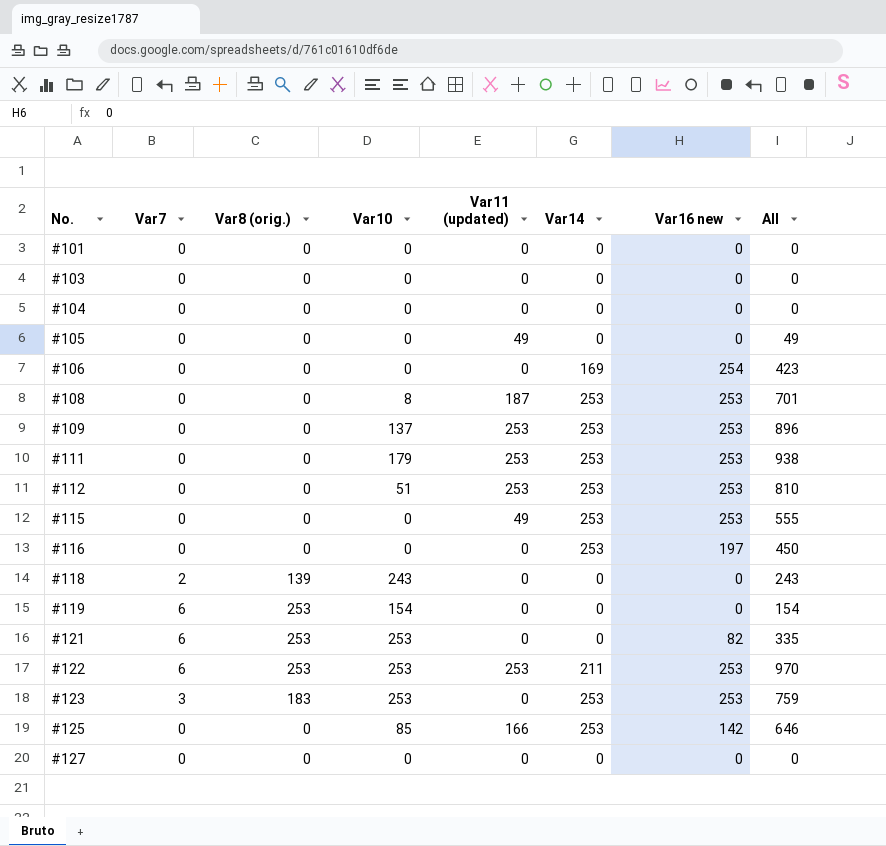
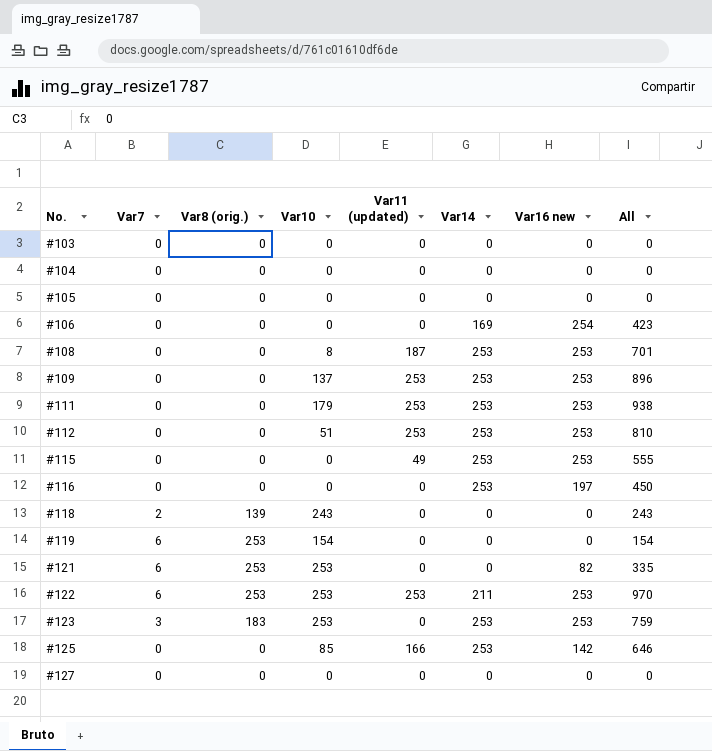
row #101: 0 | 0 | 0 | 0 | 0 | 0 | 0 -> none
#105 | Var11 (updated): 49 -> 0
#105 | All: 49 -> 0

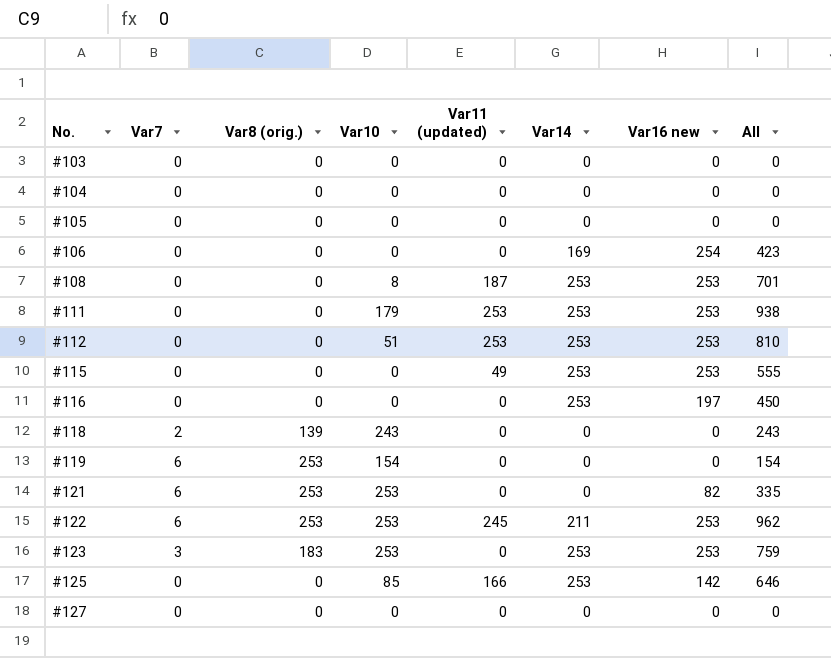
row #109: 0 | 0 | 137 | 253 | 253 | 253 | 896 -> none
#122 | Var11 (updated): 253 -> 245
#122 | All: 970 -> 962

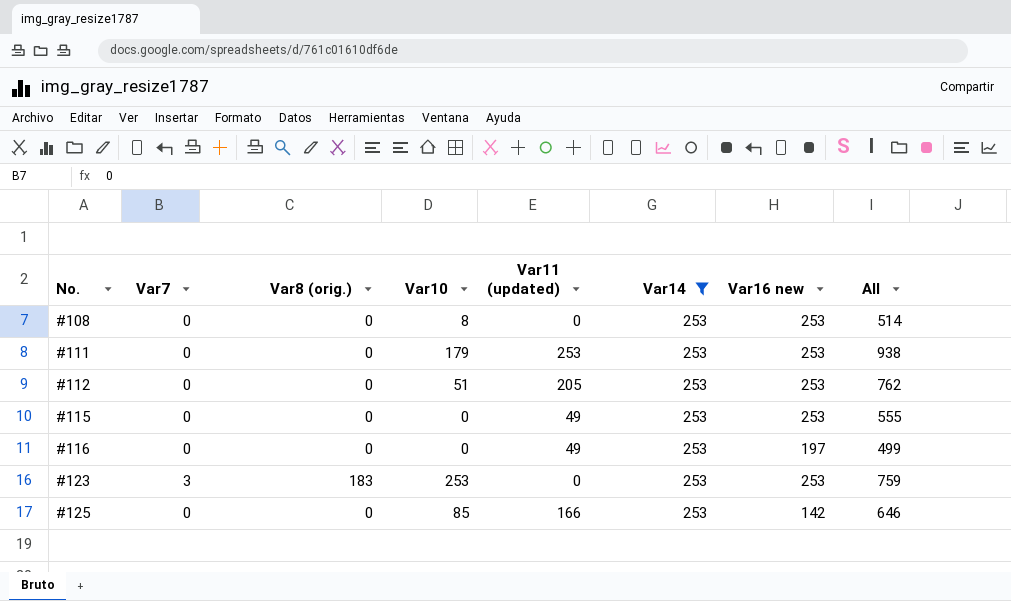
filter: none -> Var14 = 253
#108 | Var11 (updated): 187 -> 0
#108 | All: 701 -> 514
#112 | Var11 (updated): 253 -> 205
#112 | All: 810 -> 762
#116 | Var11 (updated): 0 -> 49
#116 | All: 450 -> 499

